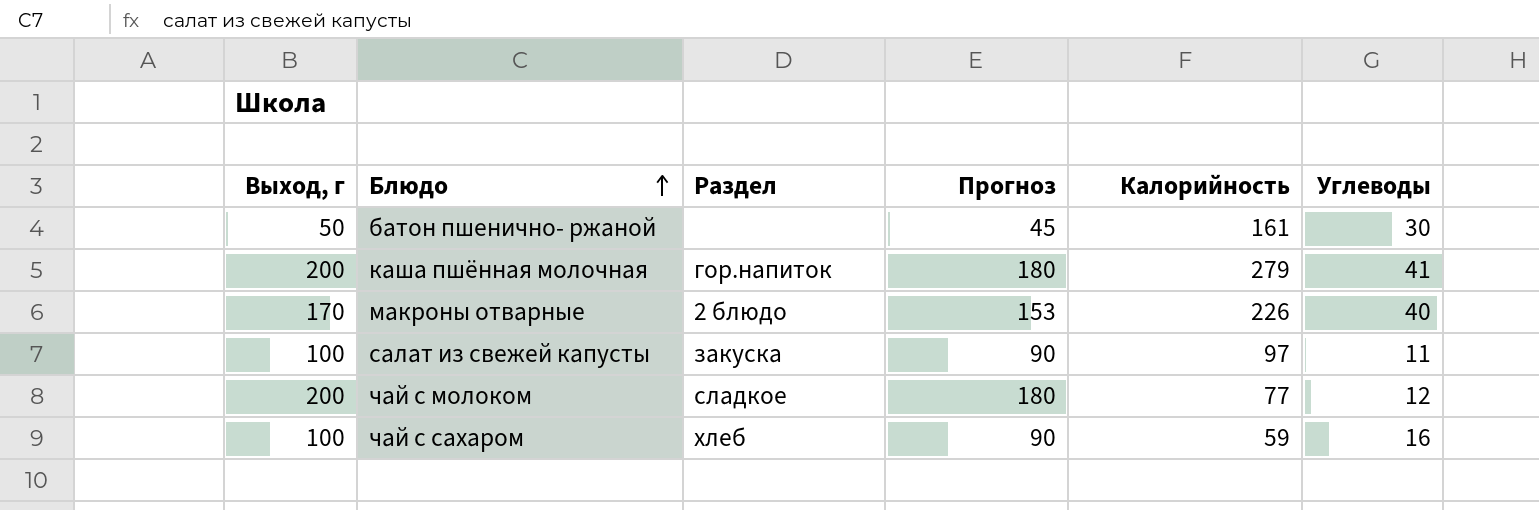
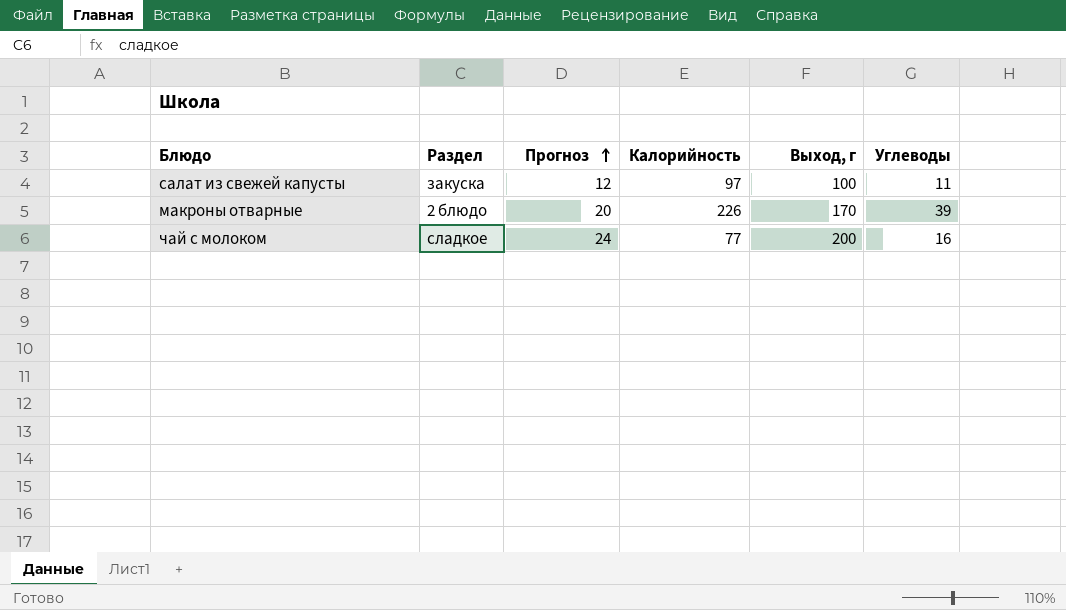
row order: Блюдо ascending -> Прогноз ascending
column Прогноз | formula: [Выход, г] * 0,9 -> [Выход, г] * 0,12
column Выход, г | position: 1 -> 5
row батон пшенично- ржаной: 50 | none | 45 | 161 | 30 -> none
row каша пшённая молочная: 200 | гор.напиток | 180 | 279 | 41 -> none
row чай с сахаром: 100 | хлеб | 90 | 59 | 16 -> none
макроны отварные | Углеводы: 40 -> 39
чай с молоком | Углеводы: 12 -> 16

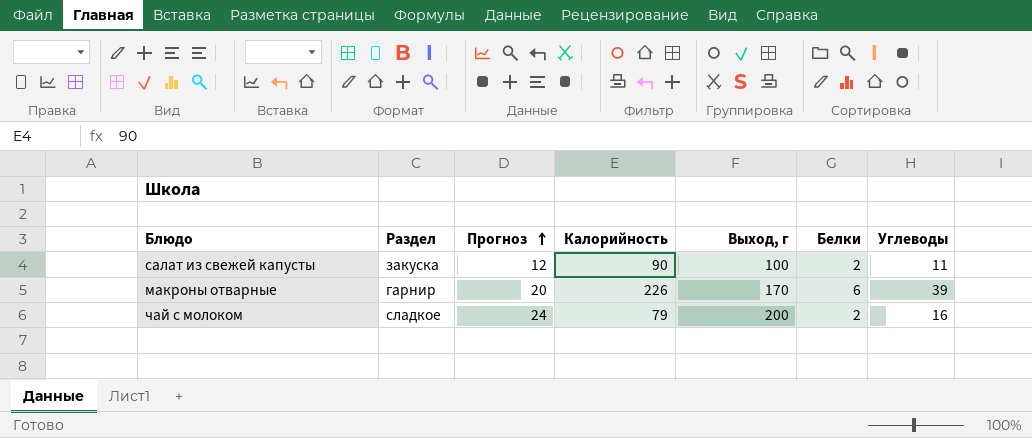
column Белки | position: none -> 6
салат из свежей капусты | Калорийность: 97 -> 90
макроны отварные | Раздел: 2 блюдо -> гарнир
чай с молоком | Калорийность: 77 -> 79

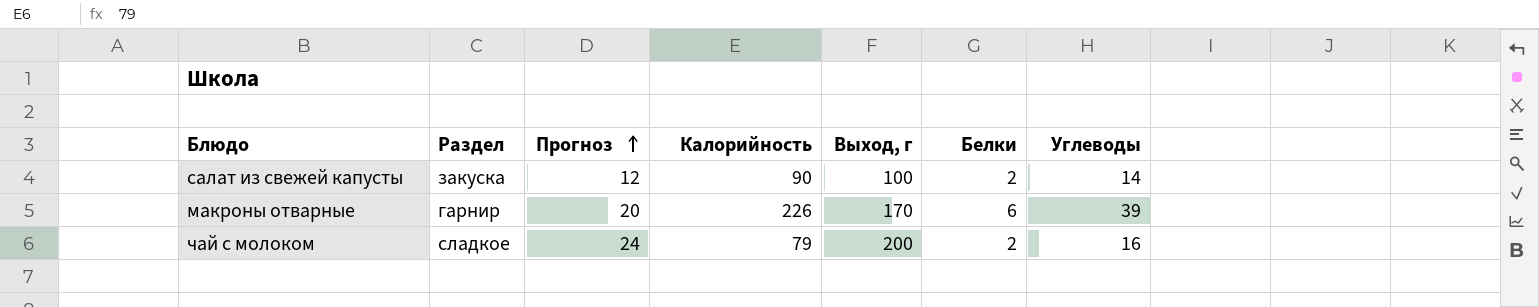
салат из свежей капусты | Углеводы: 11 -> 14

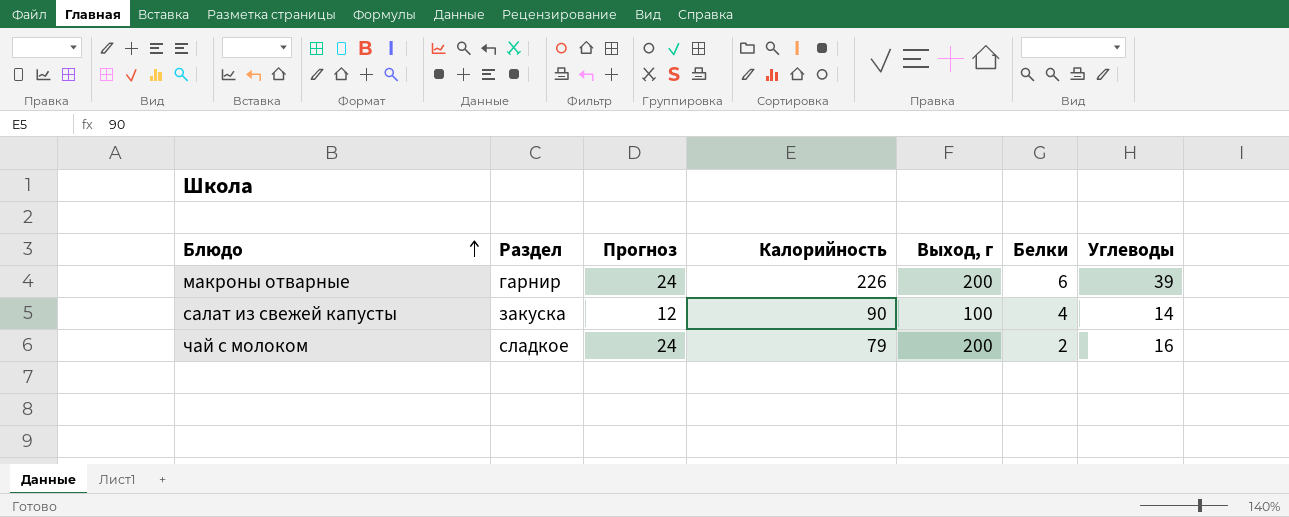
row order: Прогноз ascending -> Блюдо ascending
макроны отварные | Прогноз: 20 -> 24
макроны отварные | Выход, г: 170 -> 200
салат из свежей капусты | Белки: 2 -> 4

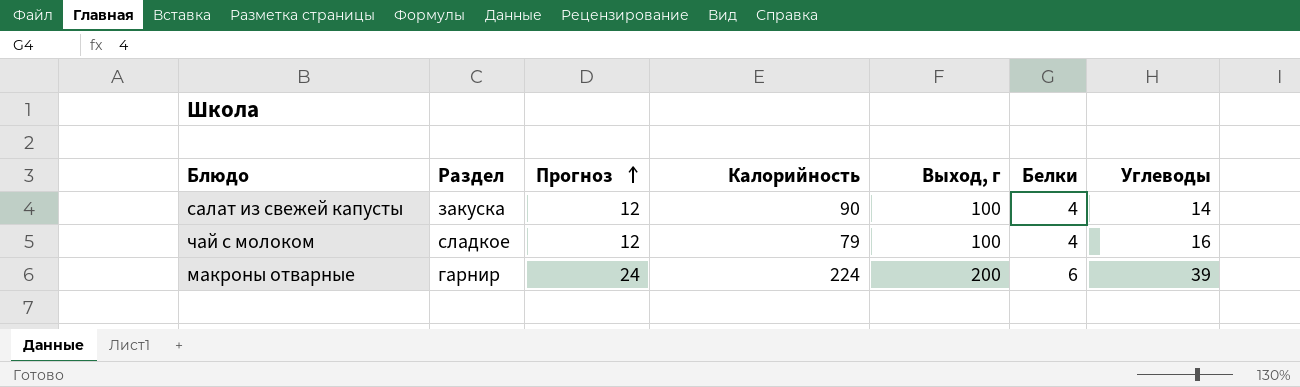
row order: Блюдо ascending -> Прогноз ascending
чай с молоком | Прогноз: 24 -> 12
чай с молоком | Выход, г: 200 -> 100
чай с молоком | Белки: 2 -> 4
макроны отварные | Калорийность: 226 -> 224

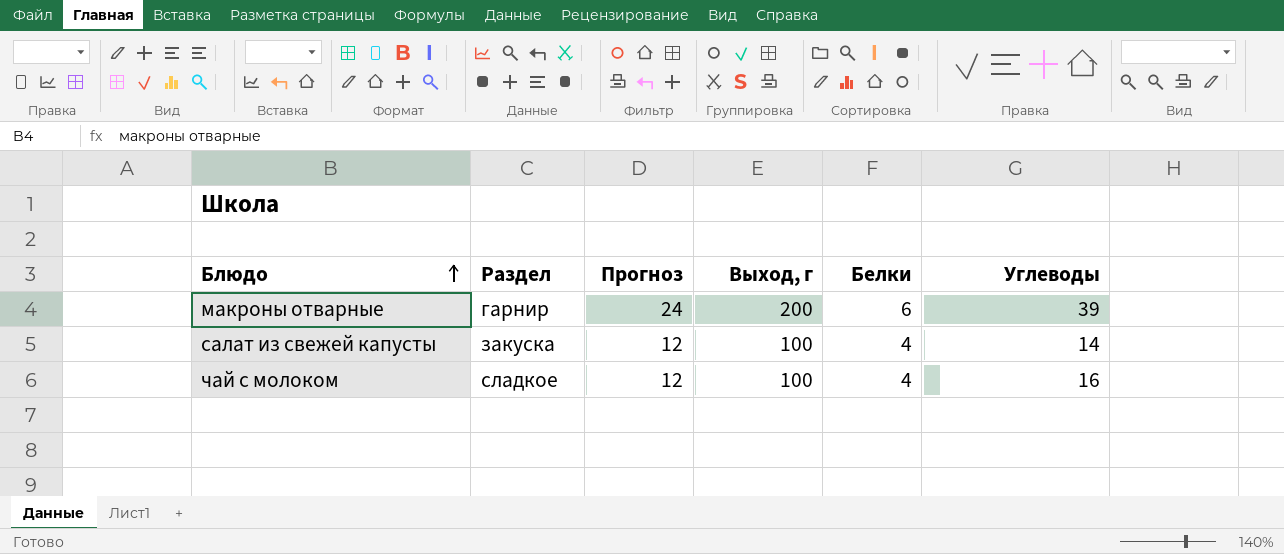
row order: Прогноз ascending -> Блюдо ascending
column Калорийность | position: 4 -> none

